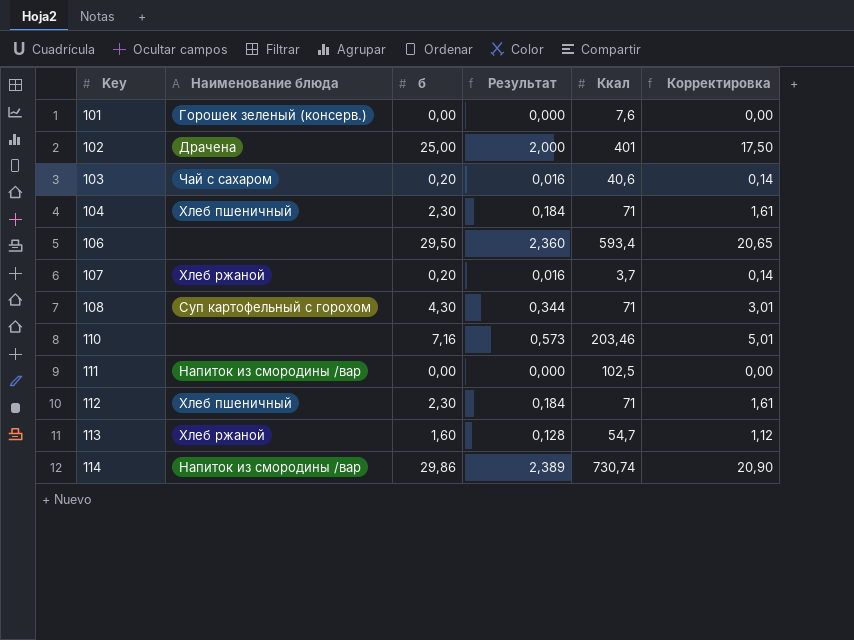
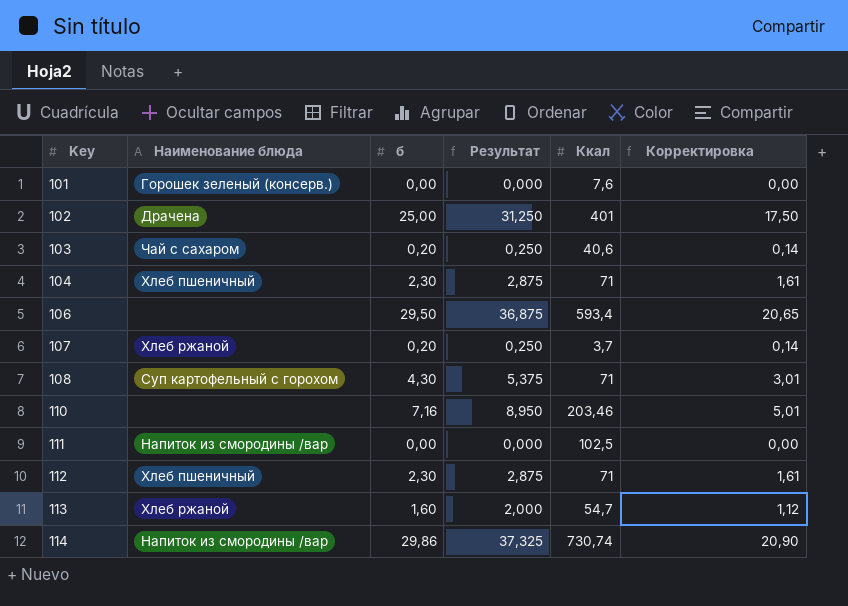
column Результат | formula: [б] * 0,08 -> [б] * 1,25

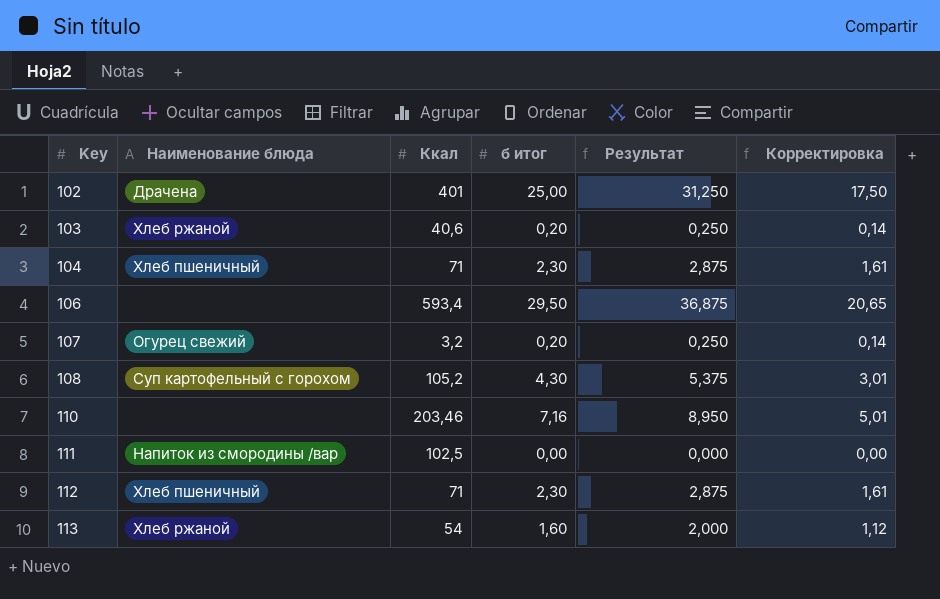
column Ккал | position: 5 -> 3
column name: б -> б итог
row 101: Горошек зеленый (консерв.) | 0,00 | 0,000 | 7,6 | 0,00 -> none
row 114: Напиток из смородины /вар | 29,86 | 37,325 | 730,74 | 20,90 -> none
103 | Наименование блюда: Чай с сахаром -> Хлеб ржаной
107 | Наименование блюда: Хлеб ржаной -> Огурец свежий
107 | Ккал: 3,7 -> 3,2
108 | Ккал: 71 -> 105,2
113 | Ккал: 54,7 -> 54

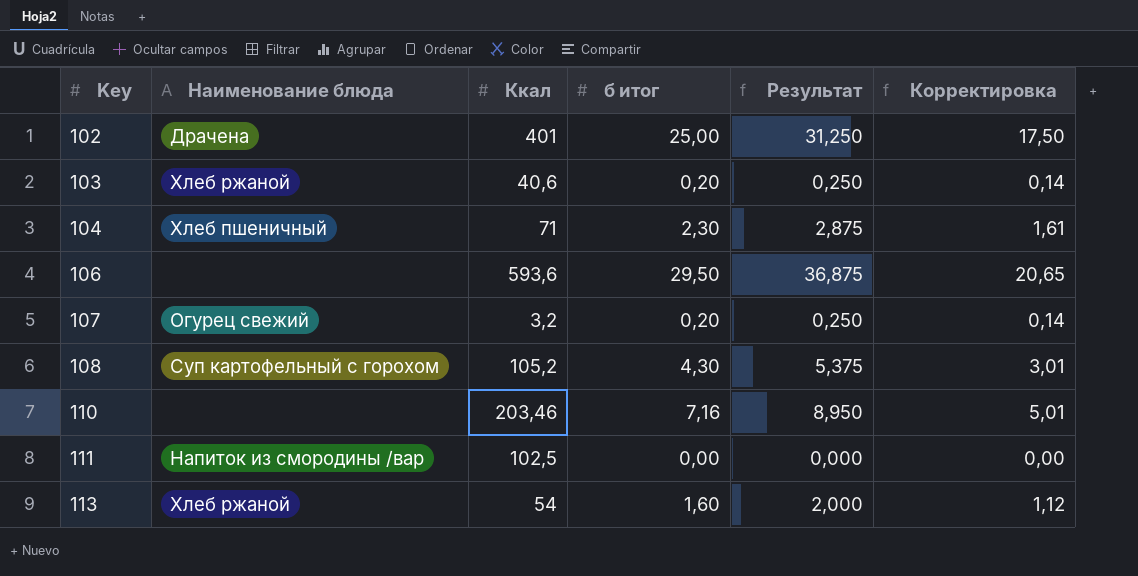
row 112: Хлеб пшеничный | 71 | 2,30 | 2,875 | 1,61 -> none
106 | Ккал: 593,4 -> 593,6

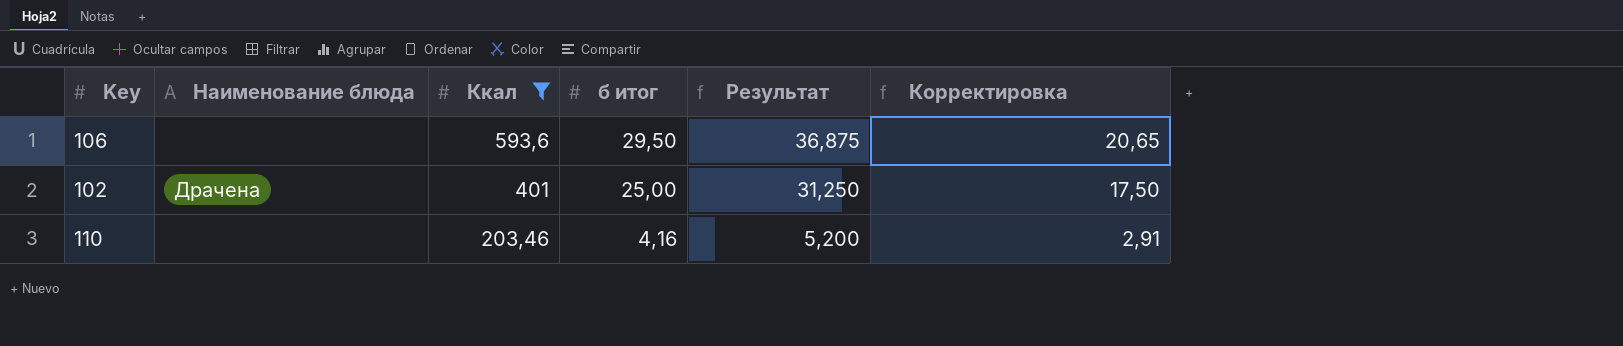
filter: none -> Ккал >= 203,46
row order: Key ascending -> Ккал descending
110 | б итог: 7,16 -> 4,16
110 | Результат: 8,950 -> 5,200
110 | Корректировка: 5,01 -> 2,91

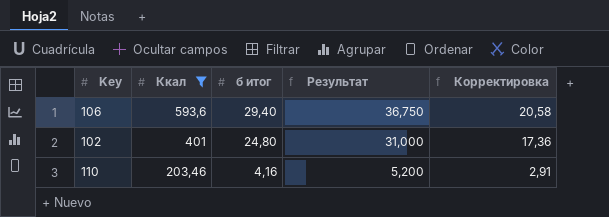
column Наименование блюда | position: 2 -> none
106 | б итог: 29,50 -> 29,40
106 | Результат: 36,875 -> 36,750
106 | Корректировка: 20,65 -> 20,58
102 | б итог: 25,00 -> 24,80
102 | Результат: 31,250 -> 31,000
102 | Корректировка: 17,50 -> 17,36

